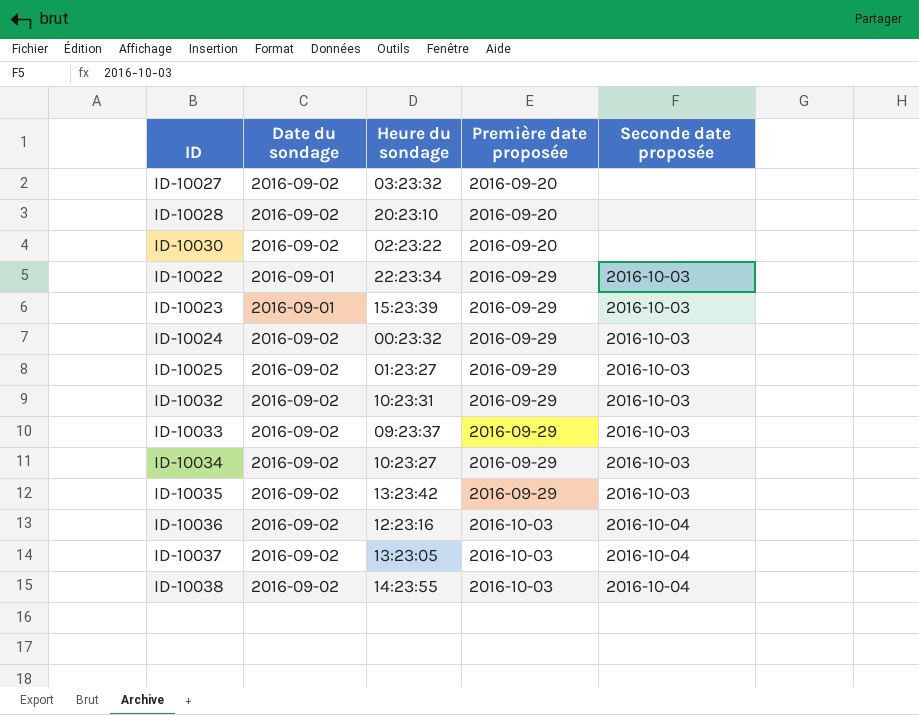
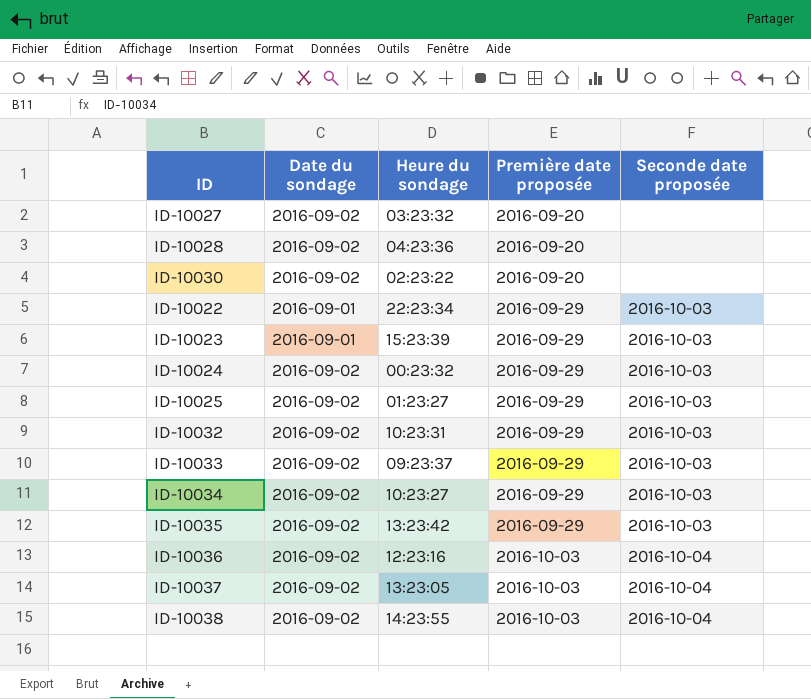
ID-10028 | Heure du sondage: 20:23:10 -> 04:23:36

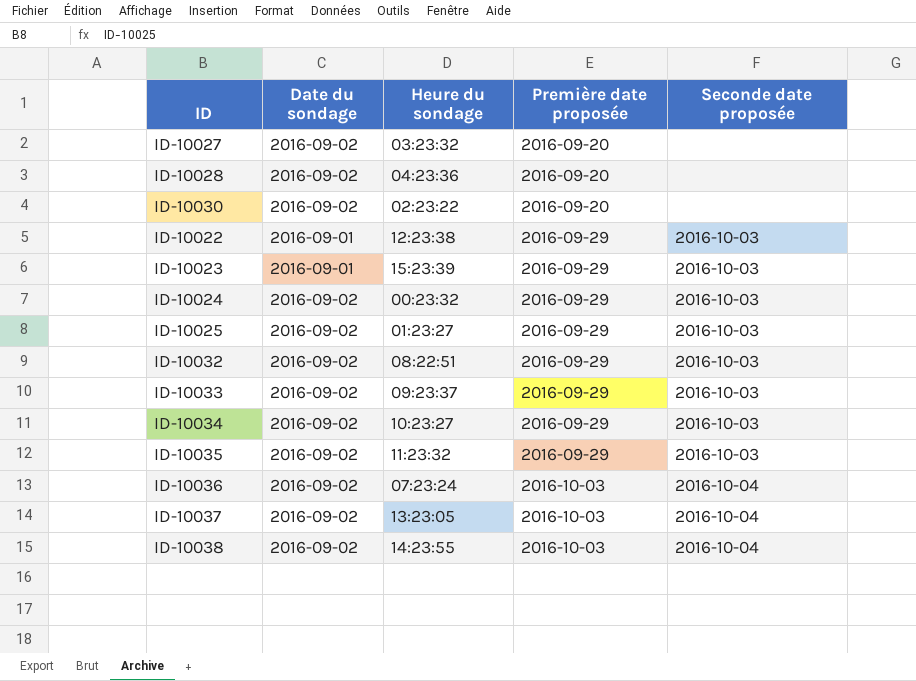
ID-10022 | Heure du sondage: 22:23:34 -> 12:23:38
ID-10032 | Heure du sondage: 10:23:31 -> 08:22:51
ID-10035 | Heure du sondage: 13:23:42 -> 11:23:32
ID-10036 | Heure du sondage: 12:23:16 -> 07:23:24

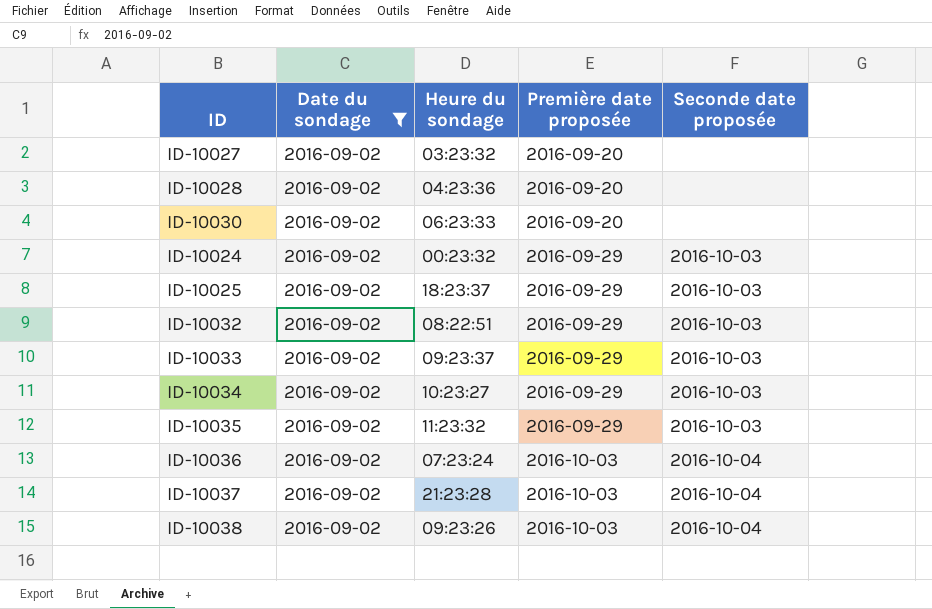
filter: none -> Date du sondage = 2016-09-02
ID-10030 | Heure du sondage: 02:23:22 -> 06:23:33
ID-10025 | Heure du sondage: 01:23:27 -> 18:23:37
ID-10037 | Heure du sondage: 13:23:05 -> 21:23:28
ID-10038 | Heure du sondage: 14:23:55 -> 09:23:26

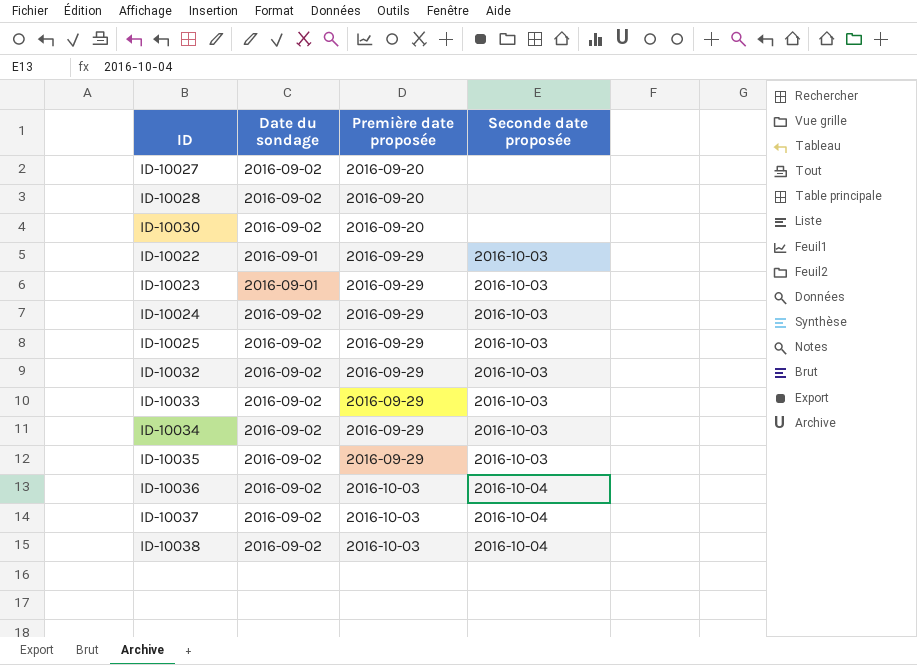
filter: Date du sondage = 2016-09-02 -> none
column Heure du sondage | position: 3 -> none

